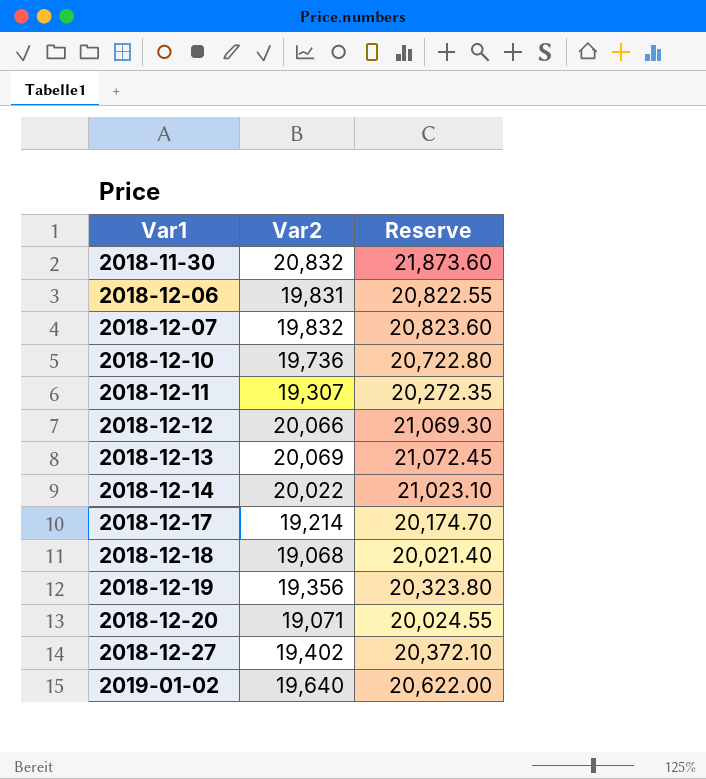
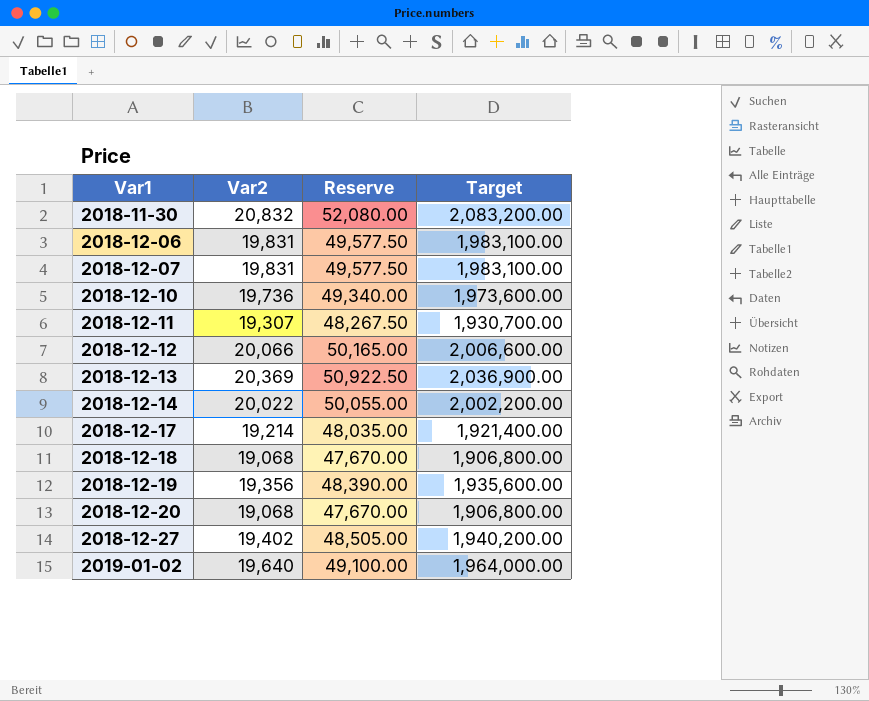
column Reserve | formula: [Var2] * 1.05 -> [Var2] * 2.5
column Target | formula: none -> [Var2] * 100
2018-12-07 | Var2: 19,832 -> 19,831
2018-12-13 | Var2: 20,069 -> 20,369
2018-12-20 | Var2: 19,071 -> 19,068

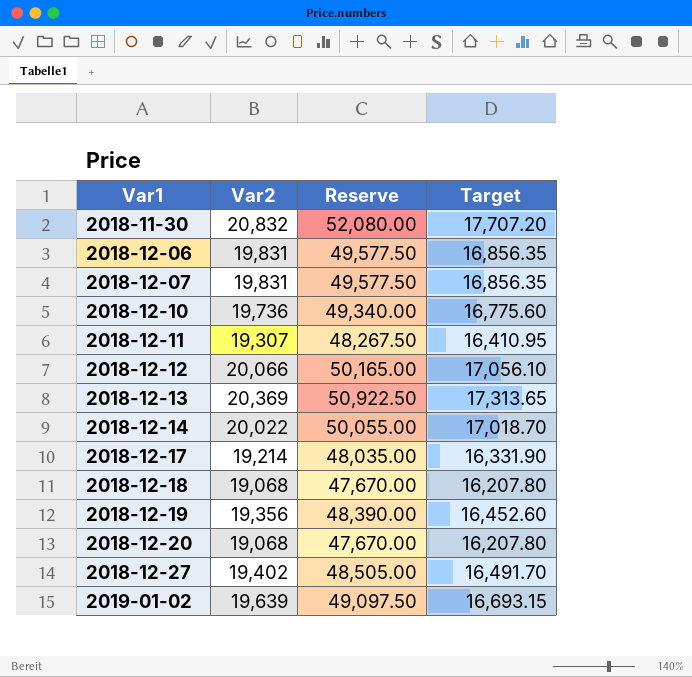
column Target | formula: [Var2] * 100 -> [Var2] * 0.85
2019-01-02 | Var2: 19,640 -> 19,639
2019-01-02 | Reserve: 49,100.00 -> 49,097.50

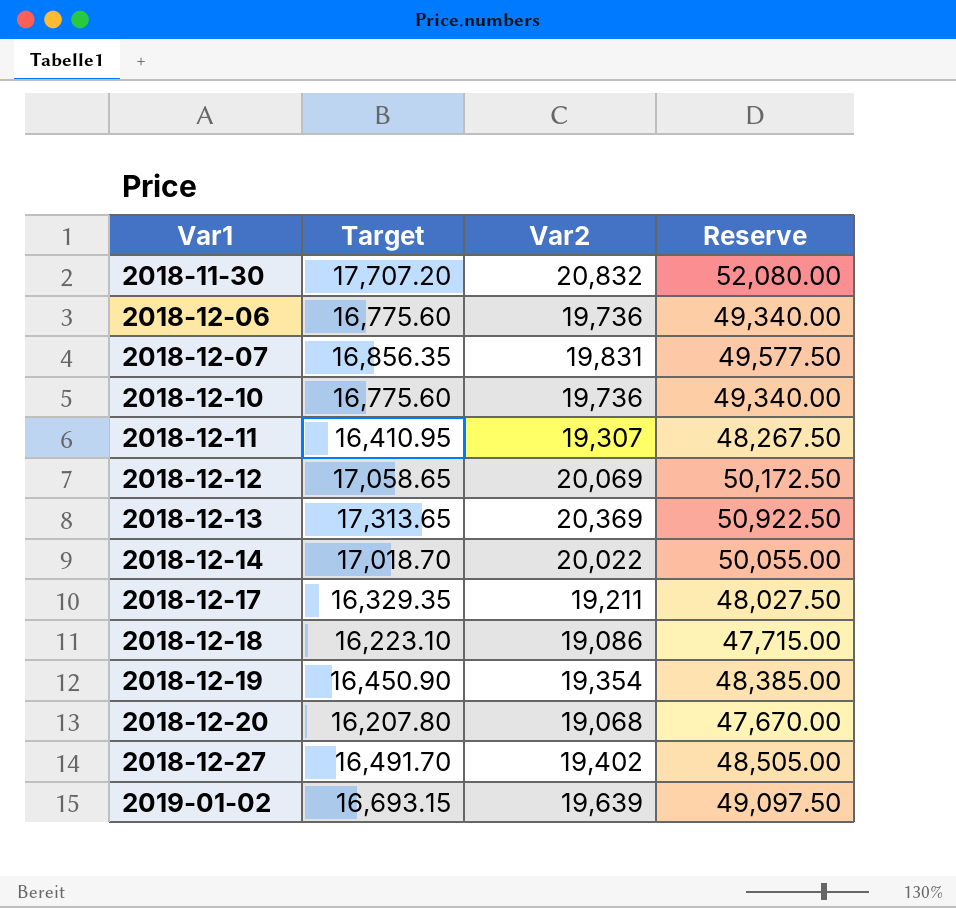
column Target | position: 4 -> 2
2018-12-06 | Target: 16,856.35 -> 16,775.60
2018-12-06 | Var2: 19,831 -> 19,736
2018-12-06 | Reserve: 49,577.50 -> 49,340.00
2018-12-12 | Target: 17,056.10 -> 17,058.65
2018-12-12 | Var2: 20,066 -> 20,069
2018-12-12 | Reserve: 50,165.00 -> 50,172.50
2018-12-17 | Target: 16,331.90 -> 16,329.35
2018-12-17 | Var2: 19,214 -> 19,211
2018-12-17 | Reserve: 48,035.00 -> 48,027.50
2018-12-18 | Target: 16,207.80 -> 16,223.10
2018-12-18 | Var2: 19,068 -> 19,086
2018-12-18 | Reserve: 47,670.00 -> 47,715.00
2018-12-19 | Target: 16,452.60 -> 16,450.90
2018-12-19 | Var2: 19,356 -> 19,354
2018-12-19 | Reserve: 48,390.00 -> 48,385.00

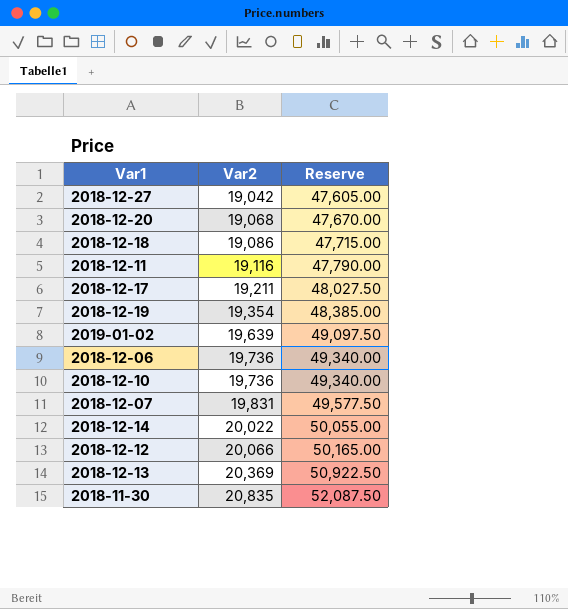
row order: Var1 ascending -> Var2 ascending
column Target | formula: [Var2] * 0.85 -> none
2018-12-27 | Var2: 19,402 -> 19,042
2018-12-27 | Reserve: 48,505.00 -> 47,605.00
2018-12-11 | Var2: 19,307 -> 19,116
2018-12-11 | Reserve: 48,267.50 -> 47,790.00
2018-12-12 | Var2: 20,069 -> 20,066
2018-12-12 | Reserve: 50,172.50 -> 50,165.00
2018-11-30 | Var2: 20,832 -> 20,835
2018-11-30 | Reserve: 52,080.00 -> 52,087.50

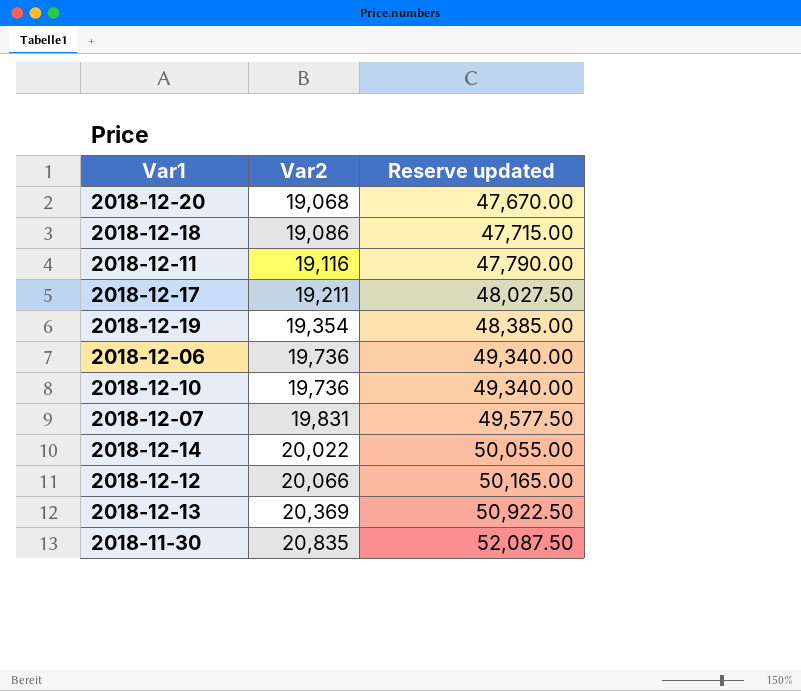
column name: Reserve -> Reserve updated
row 2018-12-27: 19,042 | 47,605.00 -> none
row 2019-01-02: 19,639 | 49,097.50 -> none

